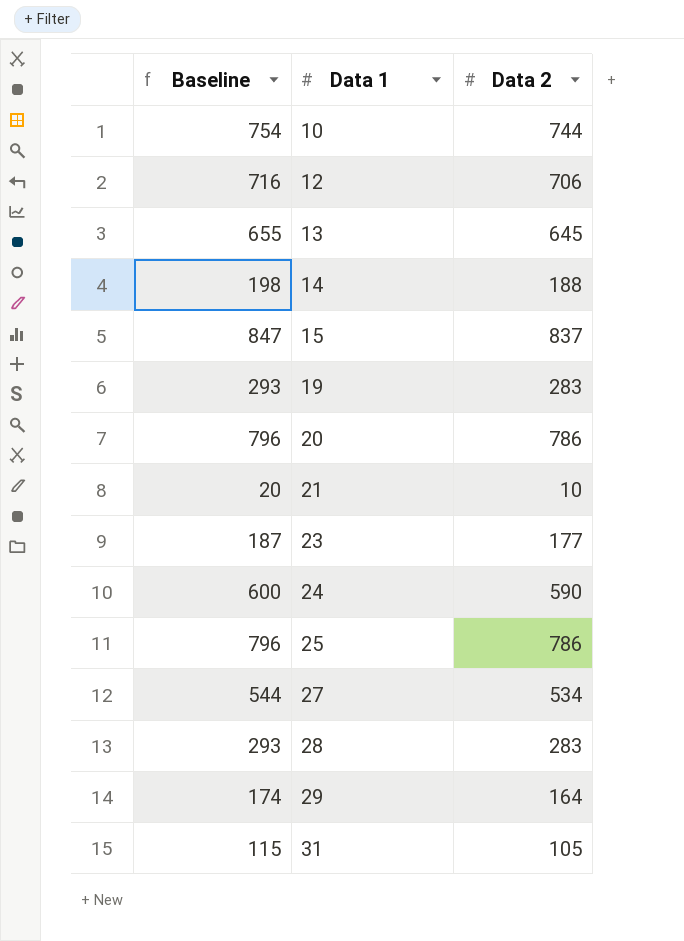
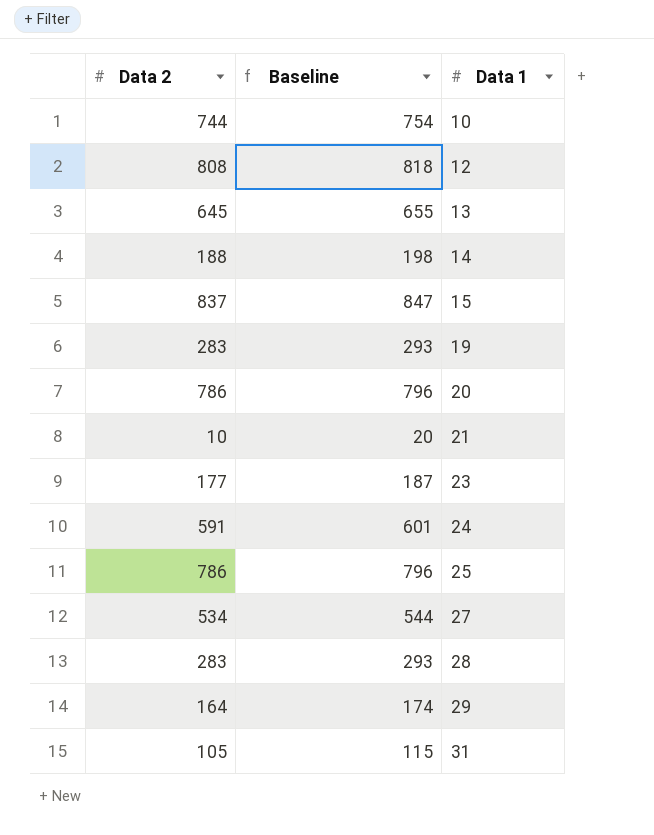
column Data 2 | position: 3 -> 1
12 | Data 2: 706 -> 808
12 | Baseline: 716 -> 818
24 | Data 2: 590 -> 591
24 | Baseline: 600 -> 601

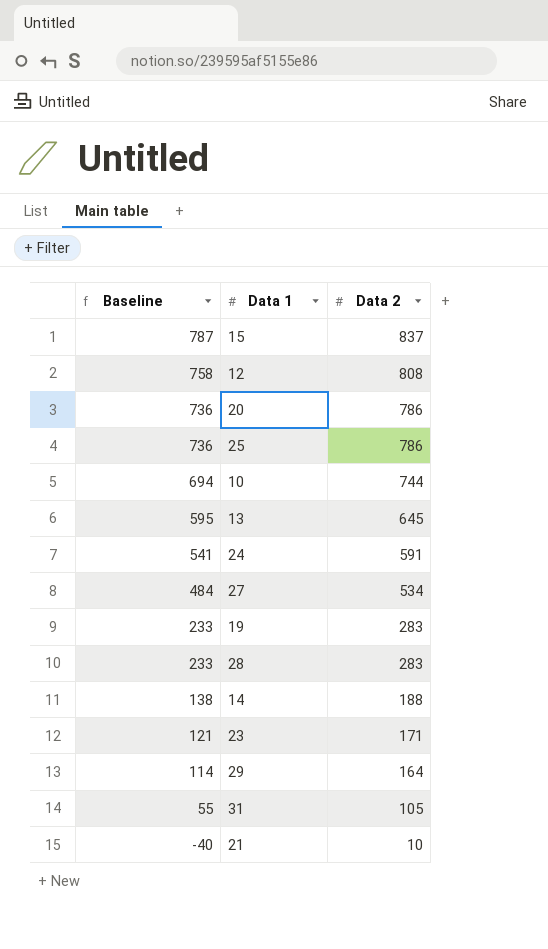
row order: Data 1 ascending -> Baseline descending
column Baseline | formula: [Data 2] + 10 -> [Data 2] - 50
column Data 2 | position: 1 -> 3
23 | Data 2: 177 -> 171

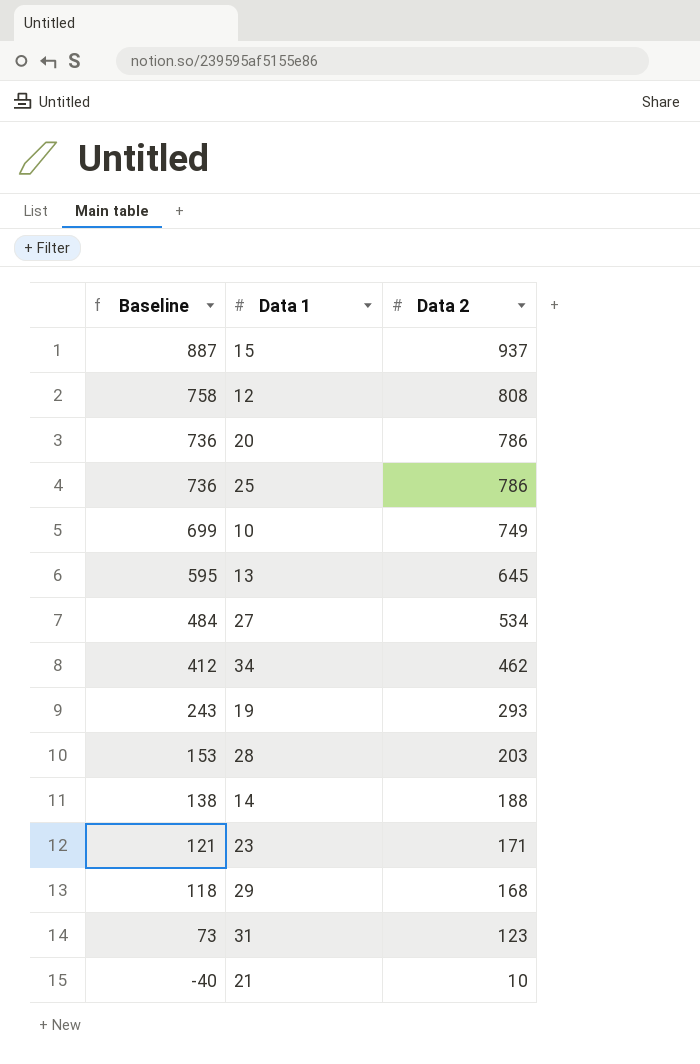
row 24: 541 | 591 -> none
15 | Baseline: 787 -> 887
15 | Data 2: 837 -> 937
10 | Baseline: 694 -> 699
10 | Data 2: 744 -> 749
row 34: none -> 412 | 462
19 | Baseline: 233 -> 243
19 | Data 2: 283 -> 293
28 | Baseline: 233 -> 153
28 | Data 2: 283 -> 203
29 | Baseline: 114 -> 118
29 | Data 2: 164 -> 168
31 | Baseline: 55 -> 73
31 | Data 2: 105 -> 123

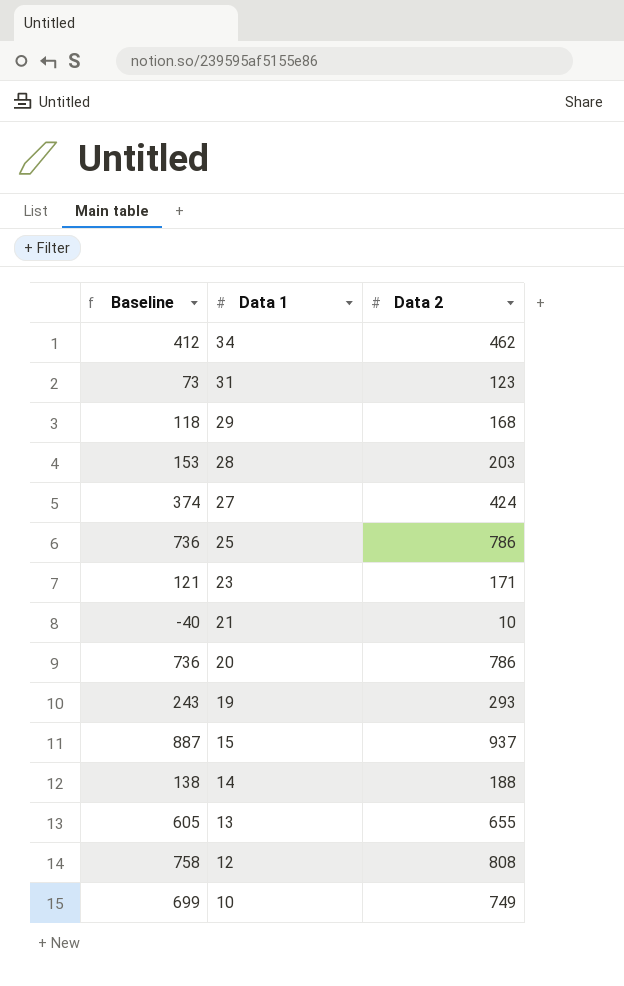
row order: Baseline descending -> Data 1 descending
27 | Baseline: 484 -> 374
27 | Data 2: 534 -> 424
13 | Baseline: 595 -> 605
13 | Data 2: 645 -> 655

